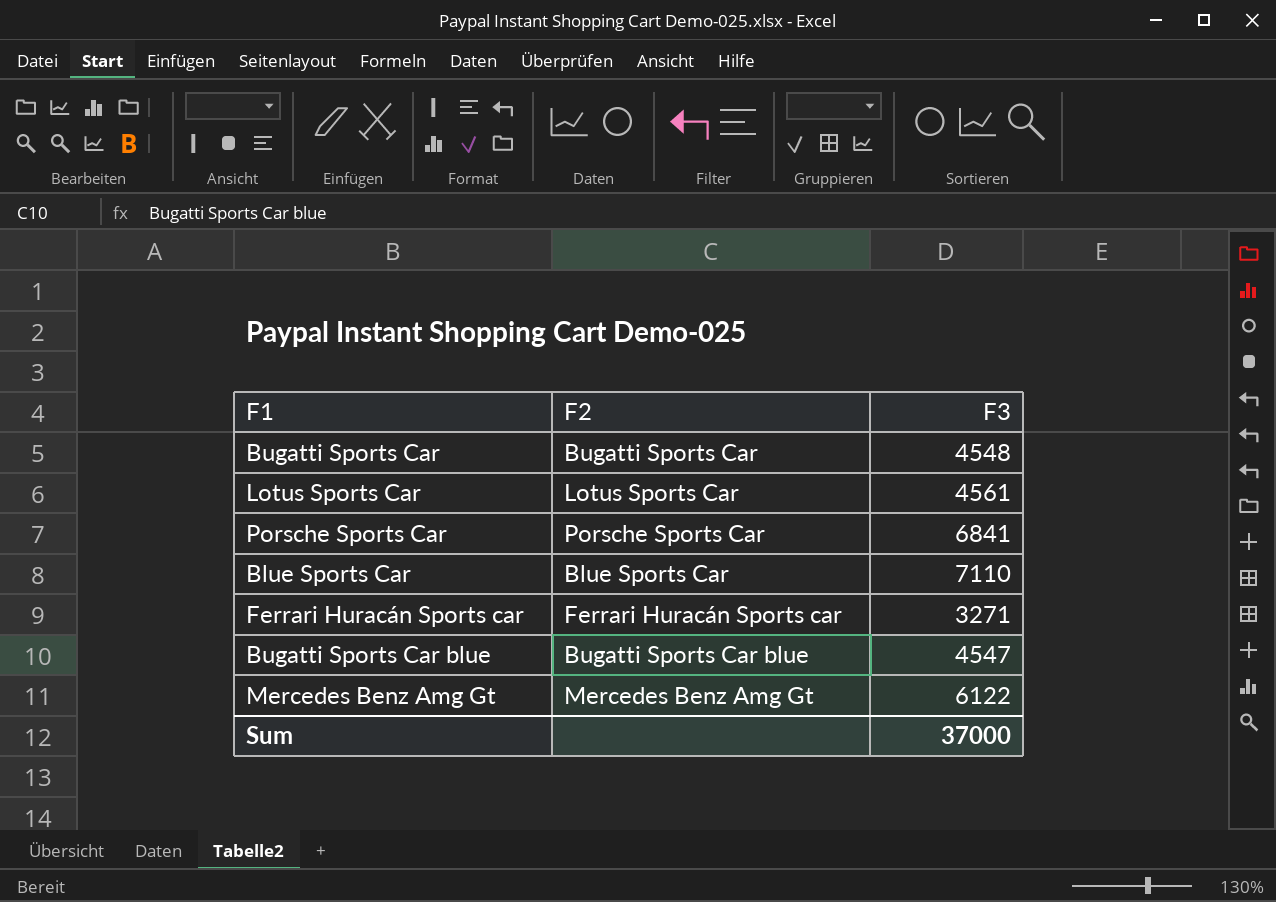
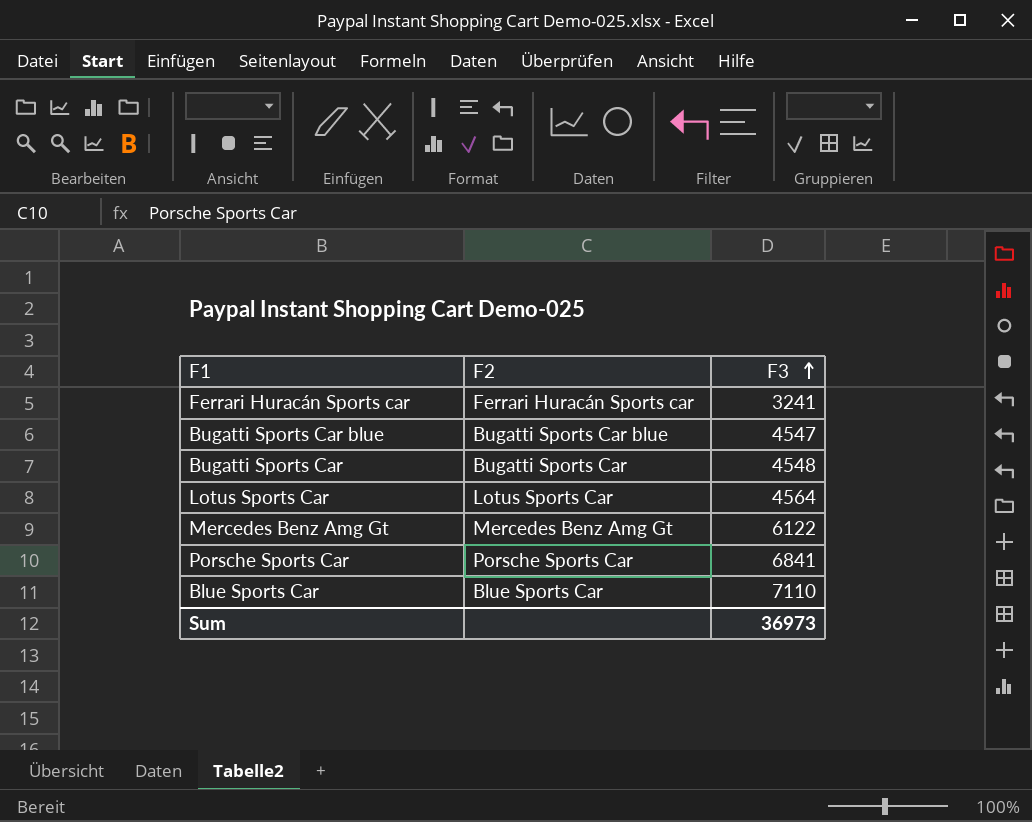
row order: none -> F3 ascending
Ferrari Huracán Sports car | F3: 3271 -> 3241
Lotus Sports Car | F3: 4561 -> 4564
Sum | F3: 37000 -> 36973

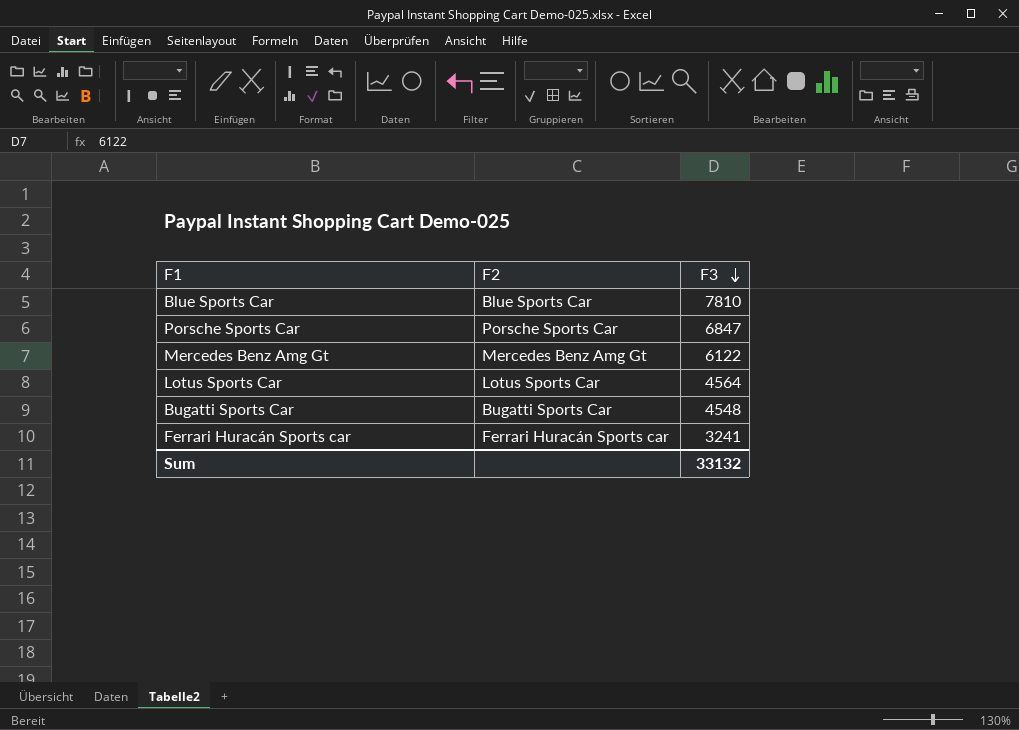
row order: F3 ascending -> F3 descending
row Bugatti Sports Car blue: Bugatti Sports Car blue | 4547 -> none
Blue Sports Car | F3: 7110 -> 7810
Porsche Sports Car | F3: 6841 -> 6847
Sum | F3: 36973 -> 33132

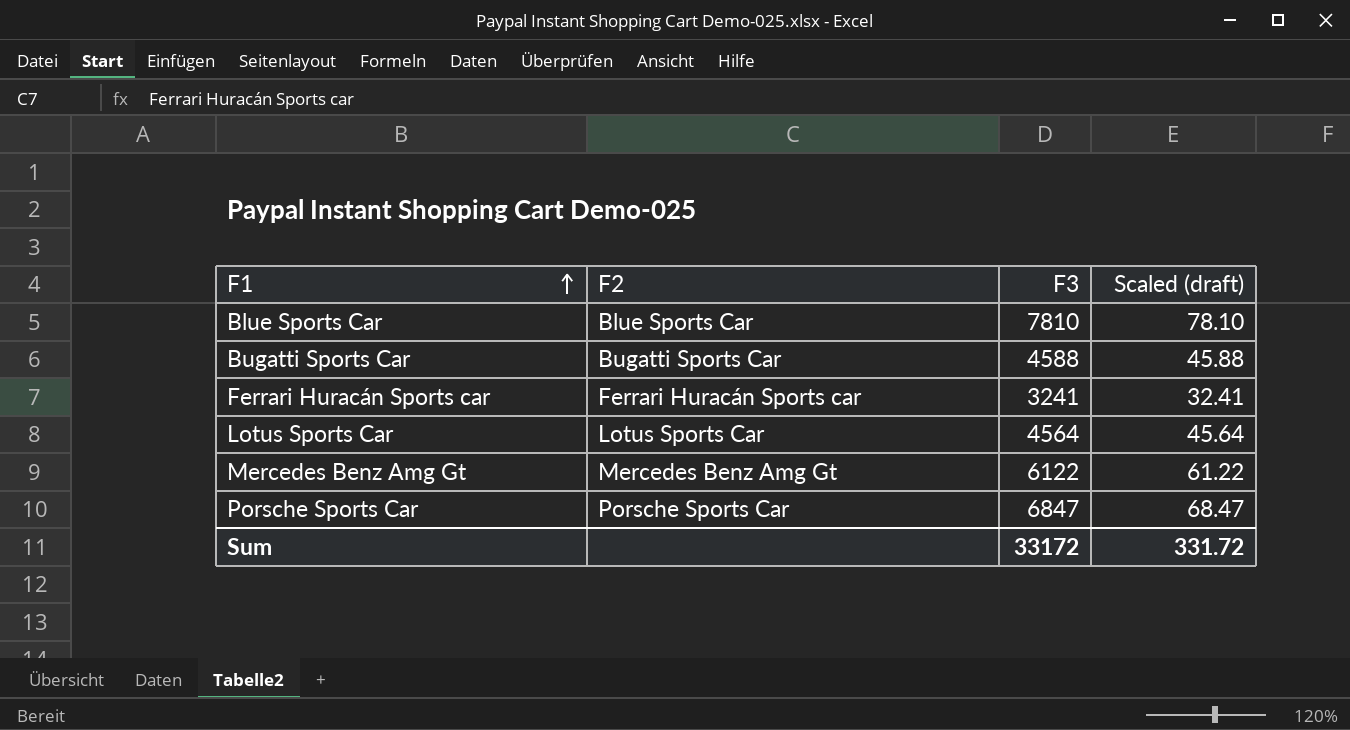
row order: F3 descending -> F1 ascending
column Scaled (draft) | formula: none -> [F3] * 0.01
Bugatti Sports Car | F3: 4548 -> 4588
Sum | F3: 33132 -> 33172

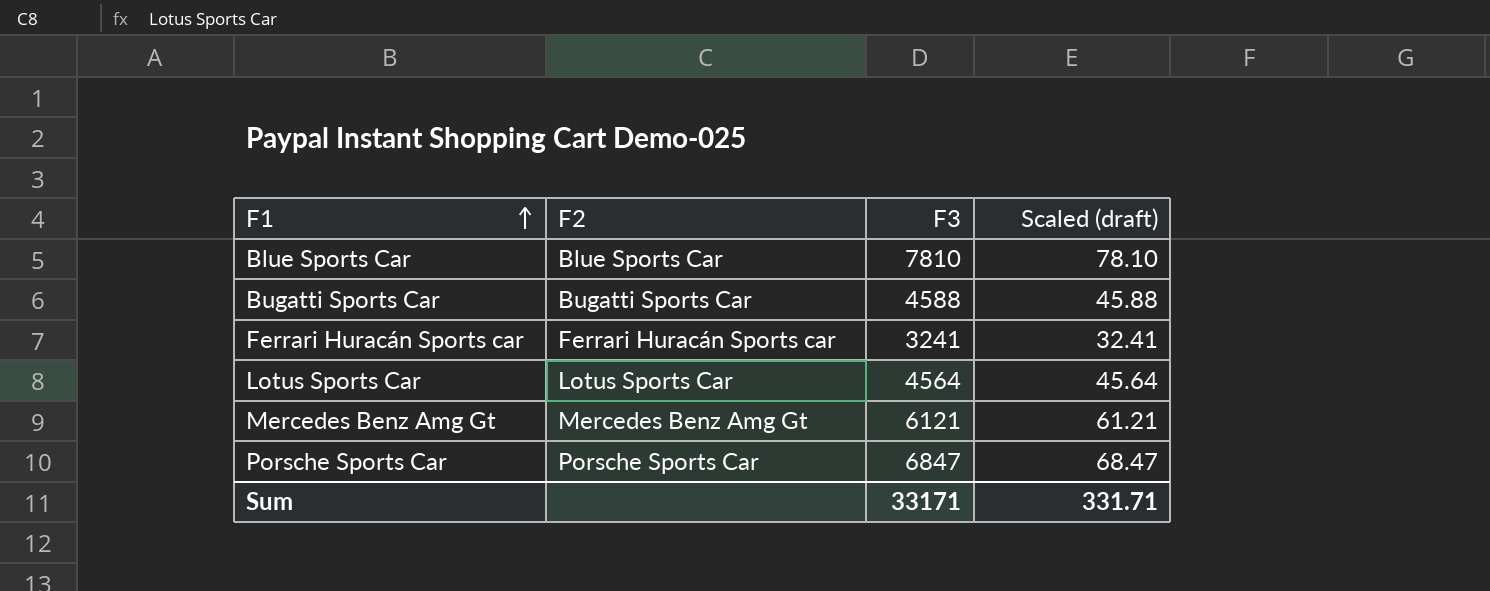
Mercedes Benz Amg Gt | F3: 6122 -> 6121
Mercedes Benz Amg Gt | Scaled (draft): 61.22 -> 61.21
Sum | F3: 33172 -> 33171
Sum | Scaled (draft): 331.72 -> 331.71

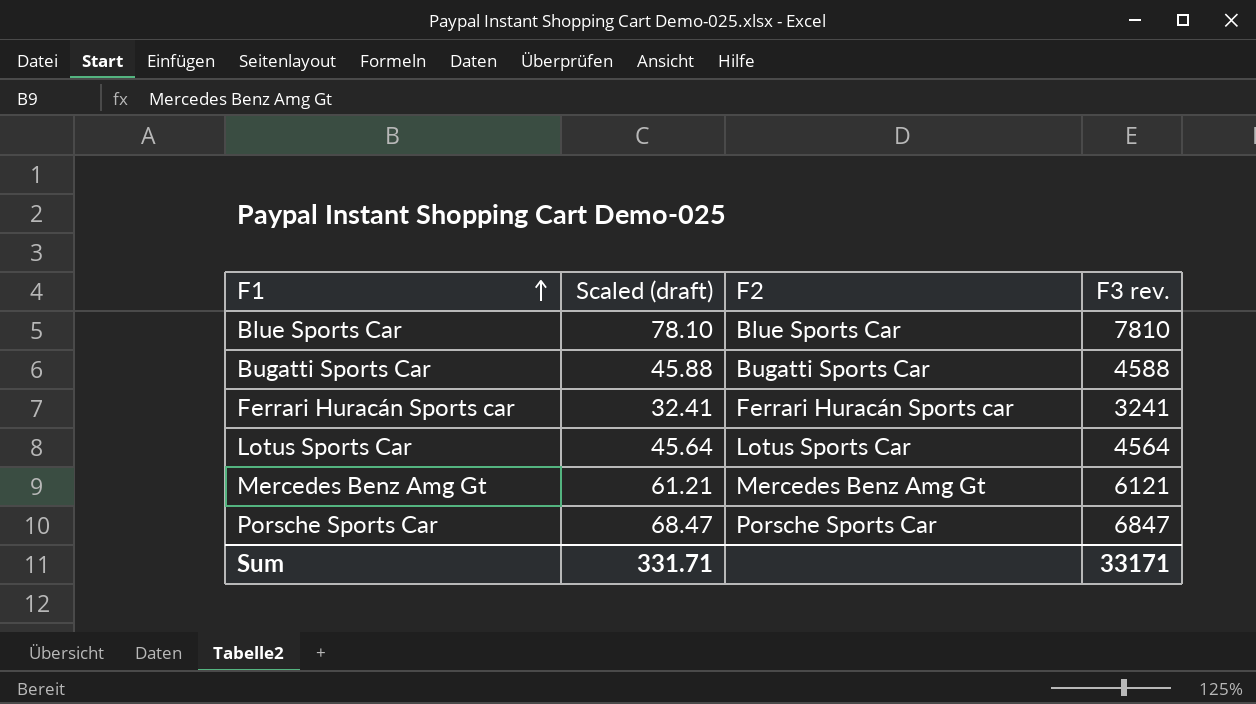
column Scaled (draft) | position: 4 -> 2
column name: F3 -> F3 rev.

